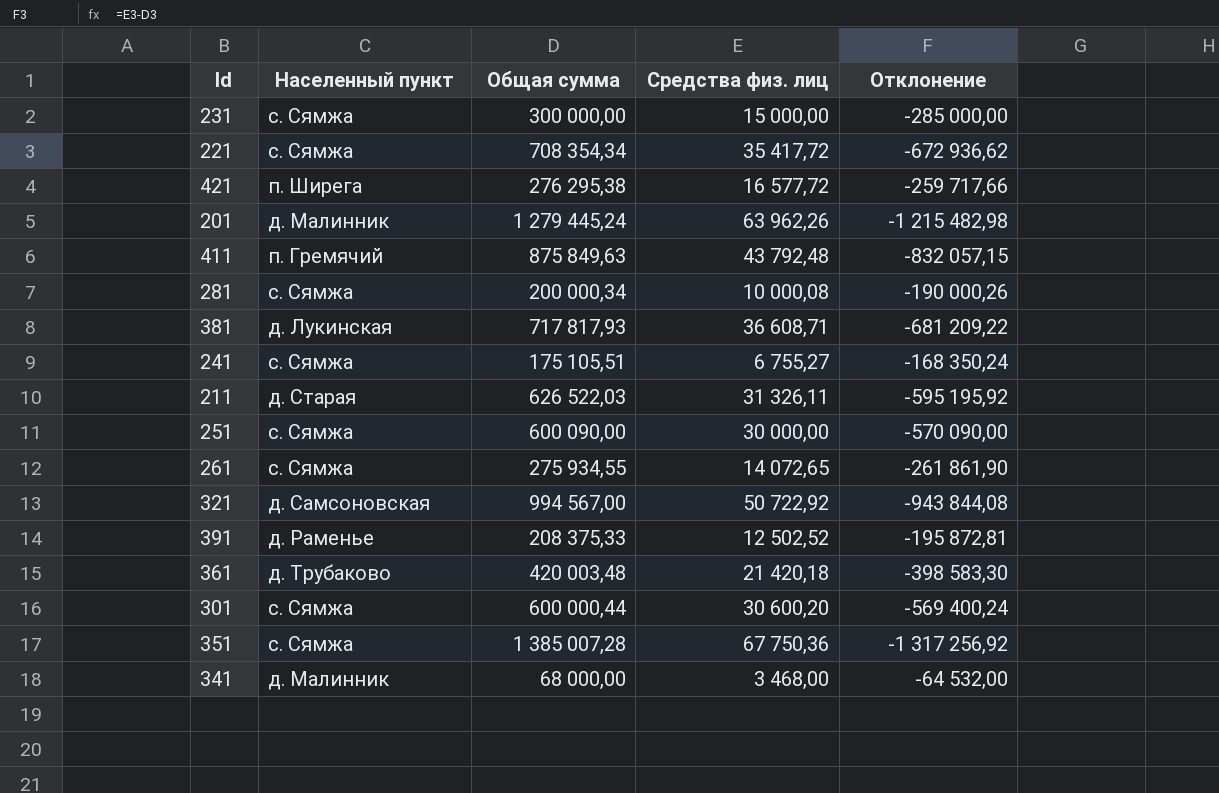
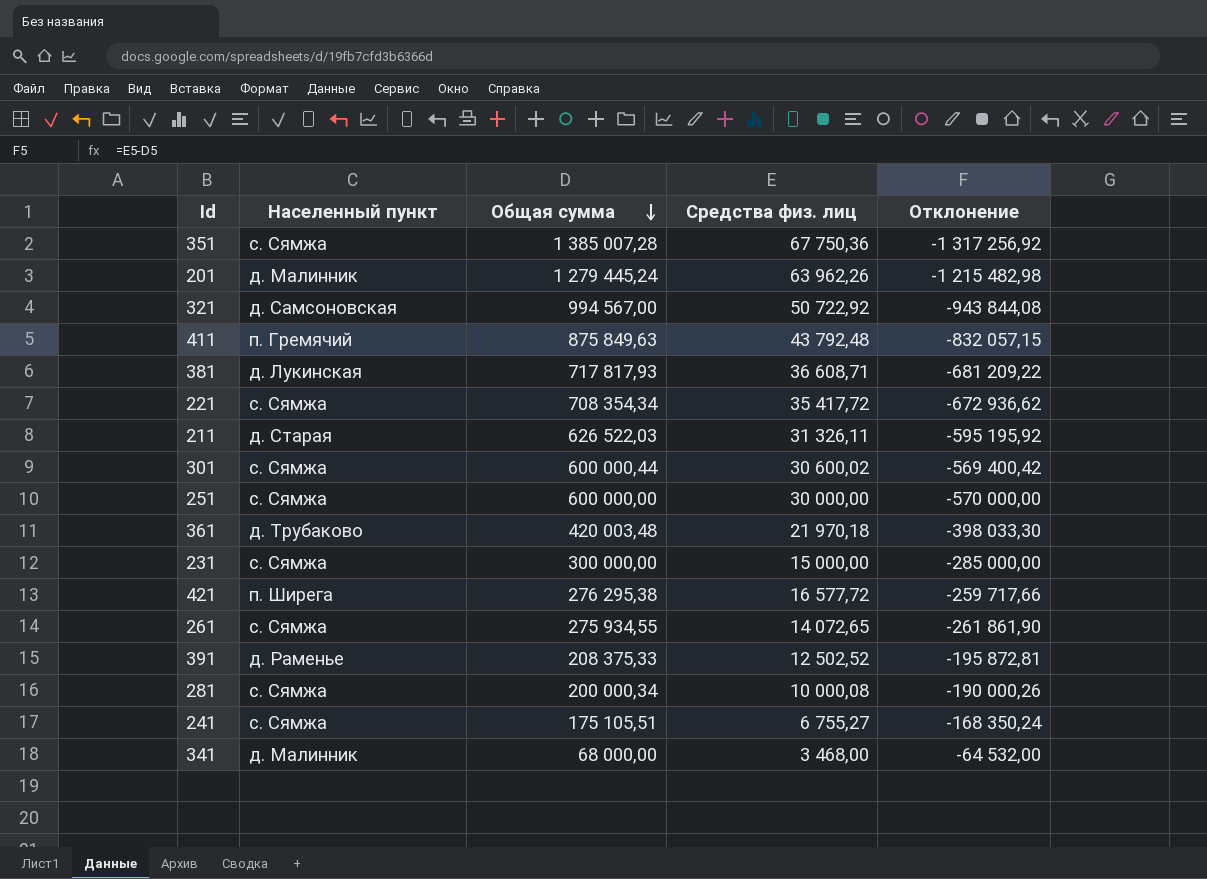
row order: none -> Общая сумма descending
301 | Средства физ. лиц: 30 600,20 -> 30 600,02
301 | Отклонение: -569 400,24 -> -569 400,42
251 | Общая сумма: 600 090,00 -> 600 000,00
251 | Отклонение: -570 090,00 -> -570 000,00
361 | Средства физ. лиц: 21 420,18 -> 21 970,18
361 | Отклонение: -398 583,30 -> -398 033,30

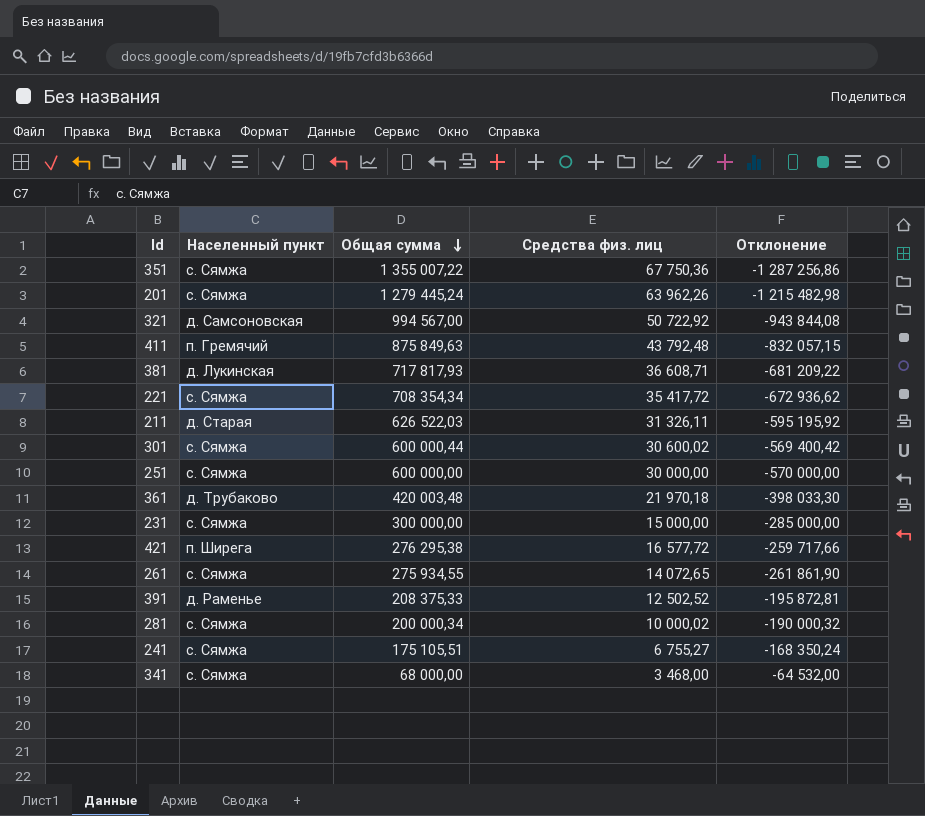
351 | Общая сумма: 1 385 007,28 -> 1 355 007,22
351 | Отклонение: -1 317 256,92 -> -1 287 256,86
201 | Населенный пункт: д. Малинник -> с. Сямжа
281 | Средства физ. лиц: 10 000,08 -> 10 000,02
281 | Отклонение: -190 000,26 -> -190 000,32
341 | Населенный пункт: д. Малинник -> с. Сямжа

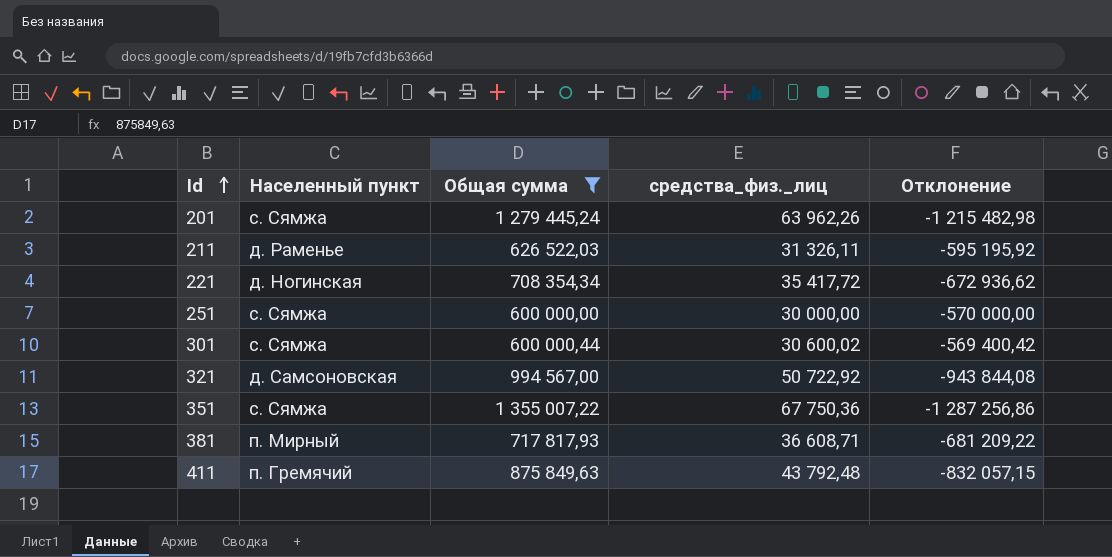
filter: none -> Общая сумма >= 600 000,00
row order: Общая сумма descending -> Id ascending
column name: Средства физ. лиц -> средства_физ._лиц
211 | Населенный пункт: д. Старая -> д. Раменье
221 | Населенный пункт: с. Сямжа -> д. Ногинская
381 | Населенный пункт: д. Лукинская -> п. Мирный

